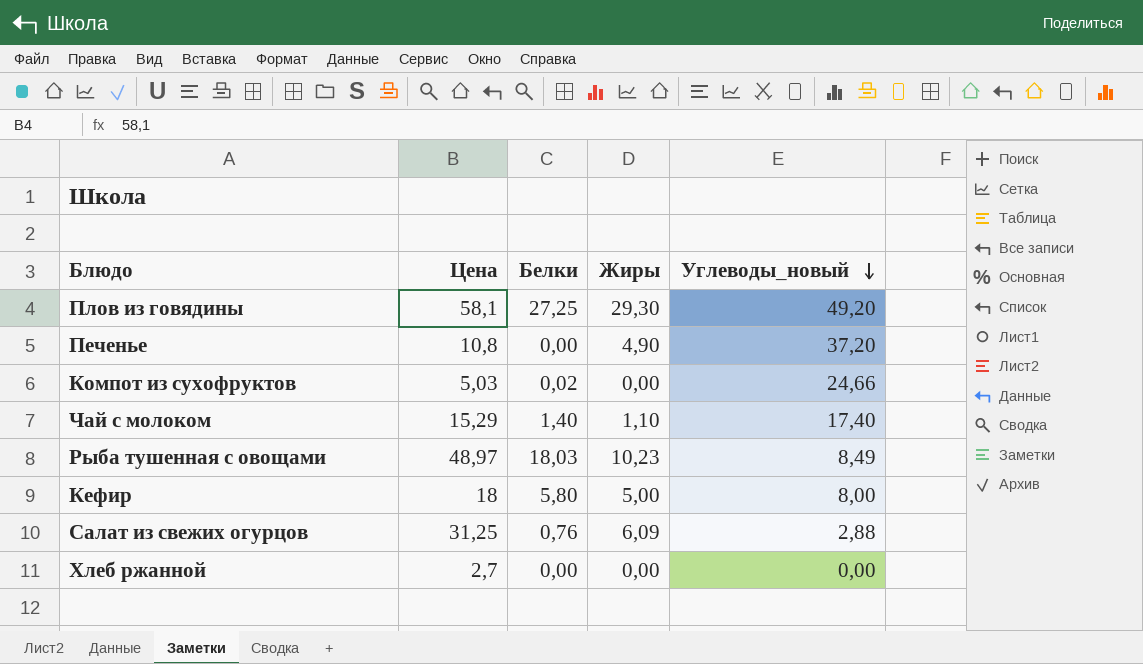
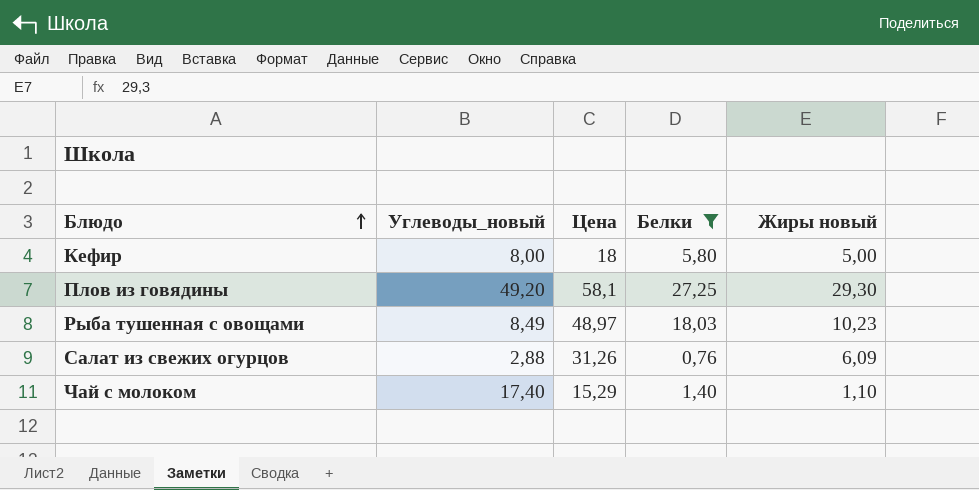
filter: none -> Белки >= 0,76
row order: Углеводы_новый descending -> Блюдо ascending
column Углеводы_новый | position: 5 -> 2
column name: Жиры -> Жиры новый
Салат из свежих огурцов | Цена: 31,25 -> 31,26

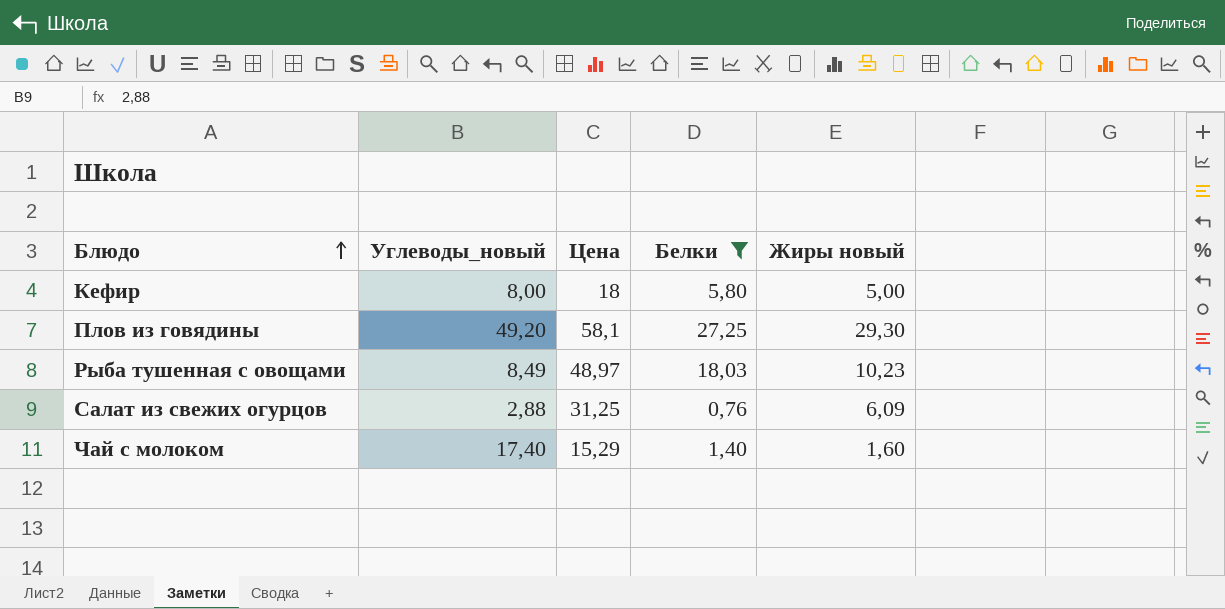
Салат из свежих огурцов | Цена: 31,26 -> 31,25
Чай с молоком | Жиры новый: 1,10 -> 1,60

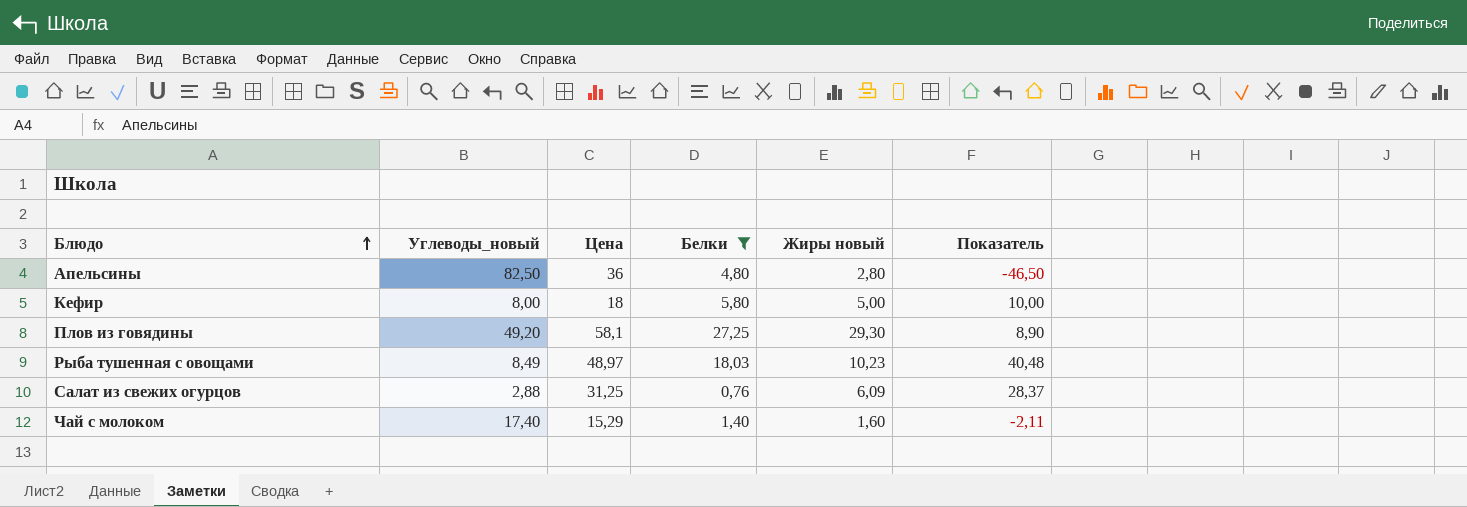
column Показатель | formula: none -> [Цена] - [Углеводы_новый]
row Апельсины: none -> 82,50 | 36 | 4,80 | 2,80 | -46,50

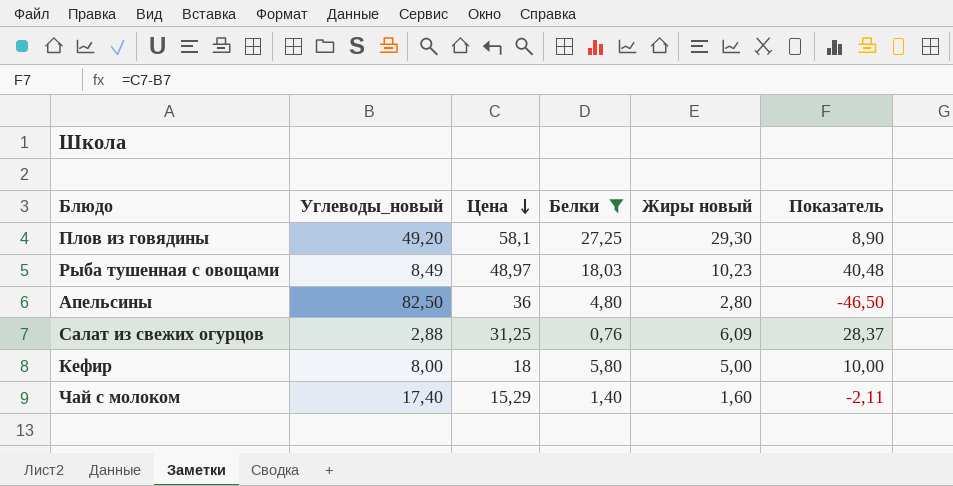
row order: Блюдо ascending -> Цена descending

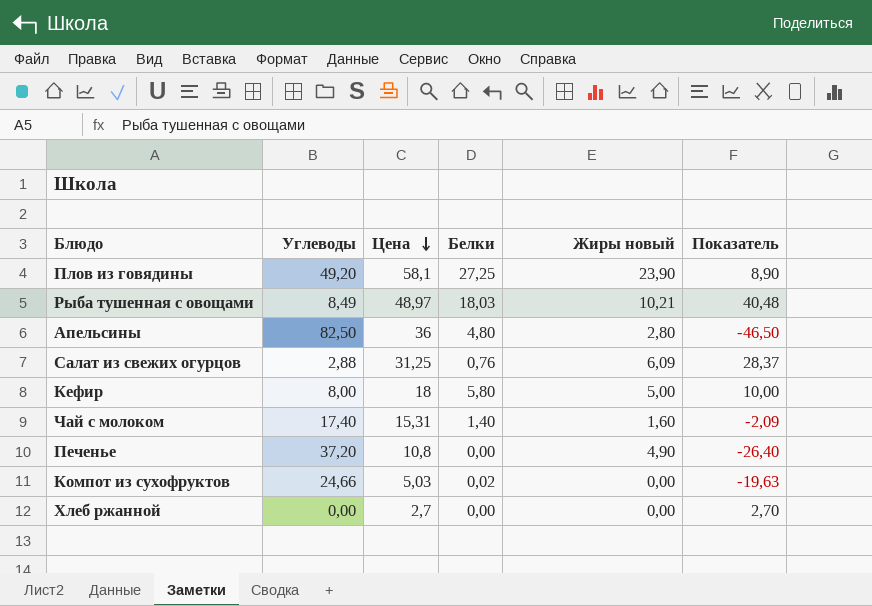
filter: Белки >= 0,76 -> none
column name: Углеводы_новый -> Углеводы
Плов из говядины | Жиры новый: 29,30 -> 23,90
Рыба тушенная с овощами | Жиры новый: 10,23 -> 10,21
Чай с молоком | Цена: 15,29 -> 15,31
Чай с молоком | Показатель: -2,11 -> -2,09

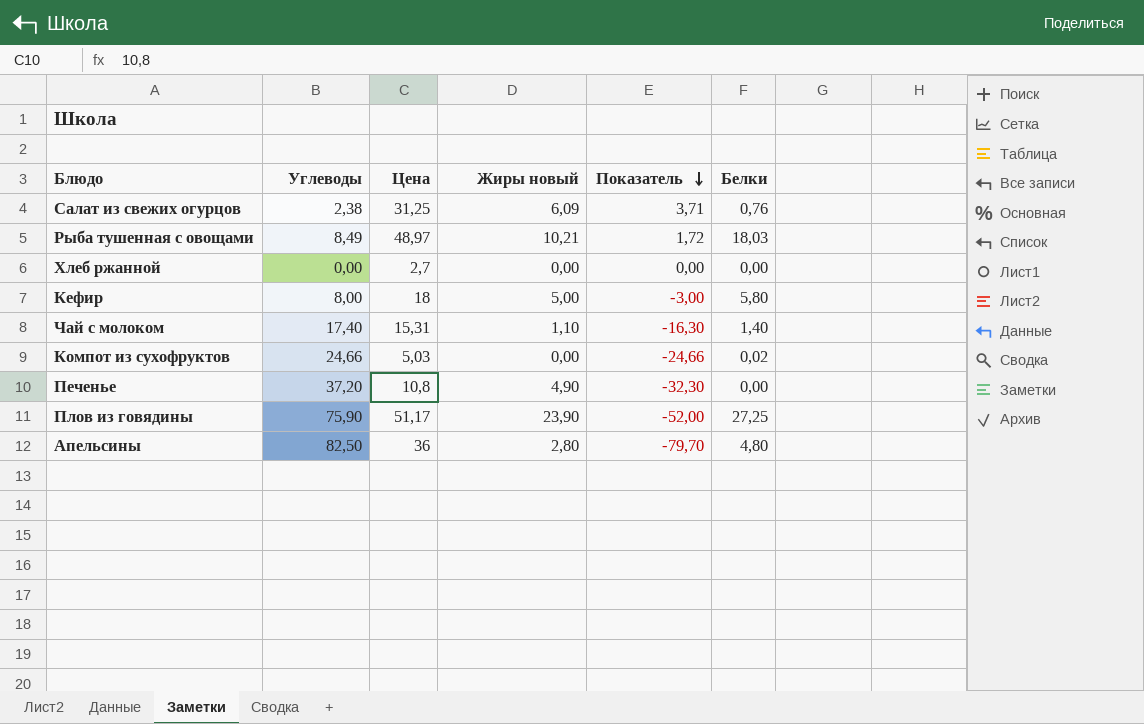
row order: Цена descending -> Показатель descending
column Показатель | formula: [Цена] - [Углеводы] -> [Жиры новый] - [Углеводы]
column Белки | position: 4 -> 6
Салат из свежих огурцов | Углеводы: 2,88 -> 2,38
Чай с молоком | Жиры новый: 1,60 -> 1,10
Плов из говядины | Углеводы: 49,20 -> 75,90
Плов из говядины | Цена: 58,1 -> 51,17

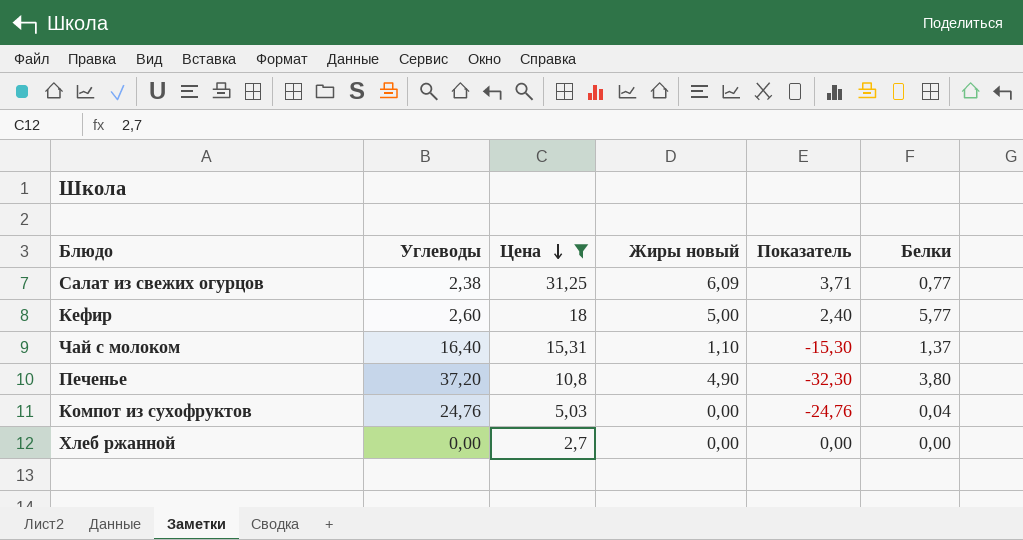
filter: none -> Цена <= 31,25
row order: Показатель descending -> Цена descending
Салат из свежих огурцов | Белки: 0,76 -> 0,77
Кефир | Углеводы: 8,00 -> 2,60
Кефир | Показатель: -3,00 -> 2,40
Кефир | Белки: 5,80 -> 5,77
Чай с молоком | Углеводы: 17,40 -> 16,40
Чай с молоком | Показатель: -16,30 -> -15,30
Чай с молоком | Белки: 1,40 -> 1,37
Печенье | Белки: 0,00 -> 3,80
Компот из сухофруктов | Углеводы: 24,66 -> 24,76
Компот из сухофруктов | Показатель: -24,66 -> -24,76
Компот из сухофруктов | Белки: 0,02 -> 0,04

